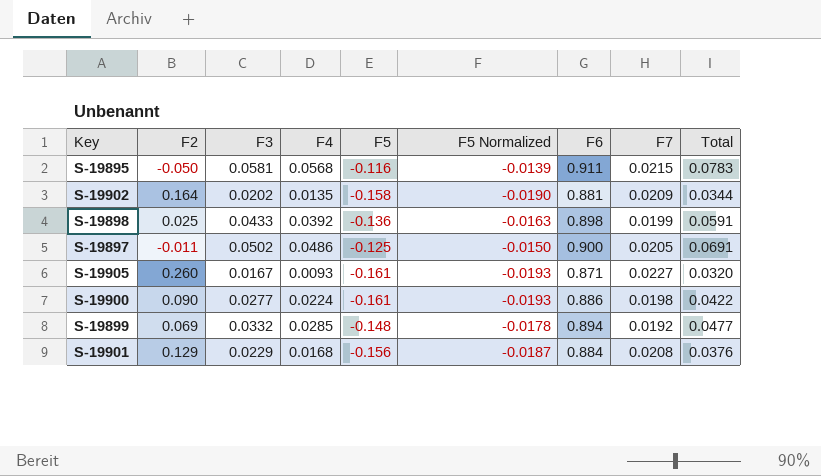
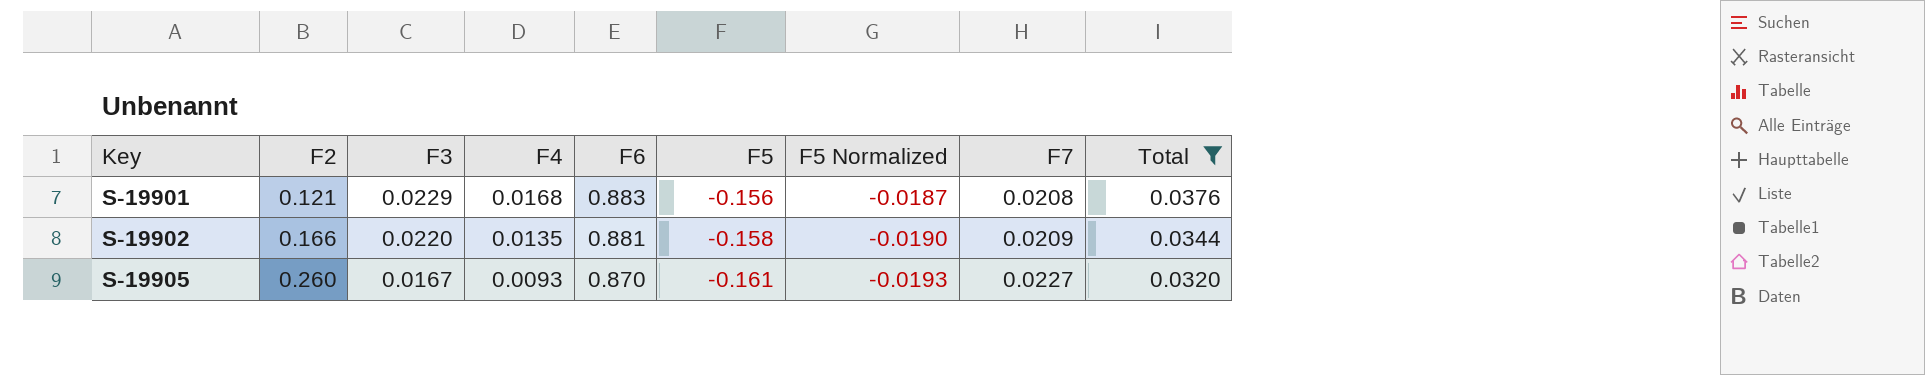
filter: none -> Total <= 0.0376
row order: none -> Key ascending
column F6 | position: 7 -> 5
S-19901 | F2: 0.129 -> 0.121
S-19901 | F6: 0.884 -> 0.883
S-19902 | F2: 0.164 -> 0.166
S-19902 | F3: 0.0202 -> 0.0220
S-19905 | F6: 0.871 -> 0.870

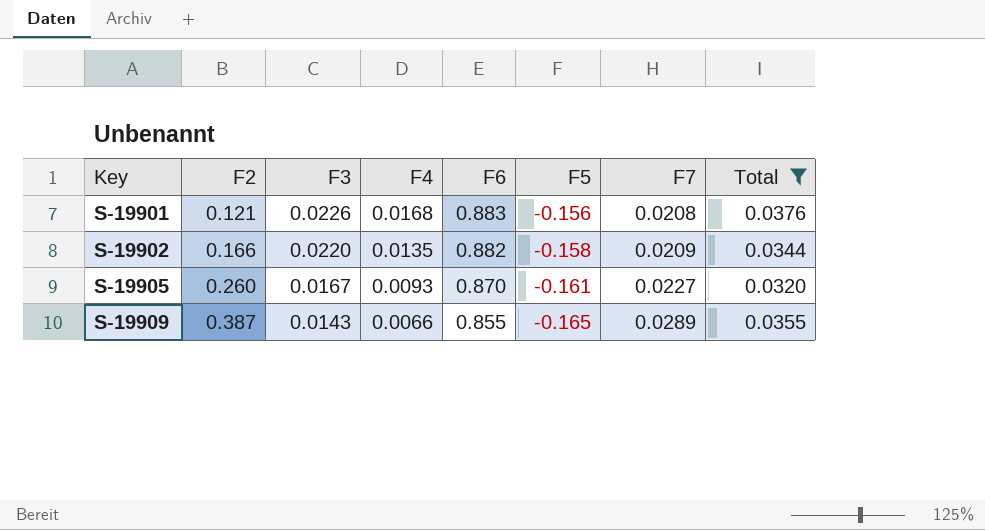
column F5 Normalized | formula: [F5] * 0.12 -> none
S-19901 | F3: 0.0229 -> 0.0226
S-19902 | F6: 0.881 -> 0.882
row S-19909: none -> 0.387 | 0.0143 | 0.0066 | 0.855 | -0.165 | 0.0289 | 0.0355

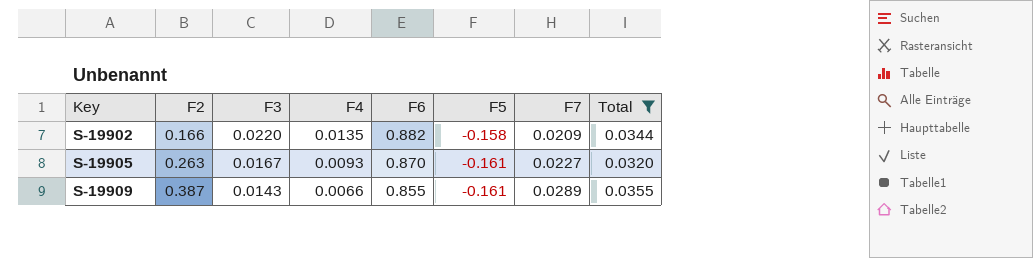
row S-19901: 0.121 | 0.0226 | 0.0168 | 0.883 | -0.156 | 0.0208 | 0.0376 -> none
S-19905 | F2: 0.260 -> 0.263
S-19909 | F5: -0.165 -> -0.161

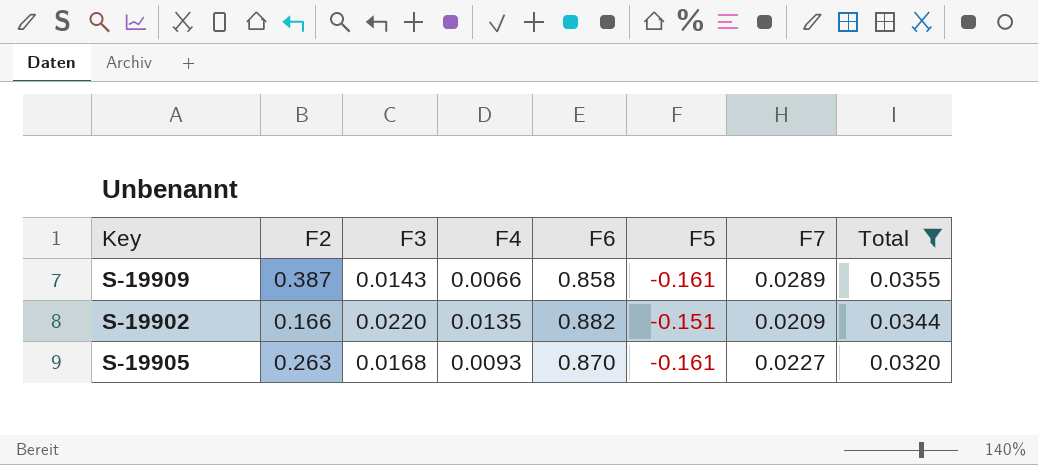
row order: Key ascending -> Total descending
S-19909 | F6: 0.855 -> 0.858
S-19902 | F5: -0.158 -> -0.151
S-19905 | F3: 0.0167 -> 0.0168

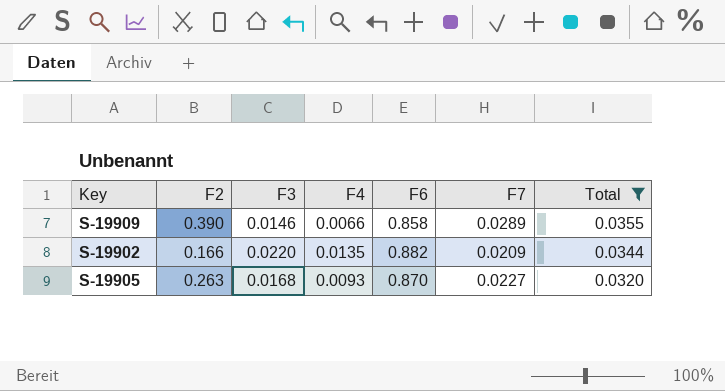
column F5 | position: 6 -> none
S-19909 | F2: 0.387 -> 0.390
S-19909 | F3: 0.0143 -> 0.0146

